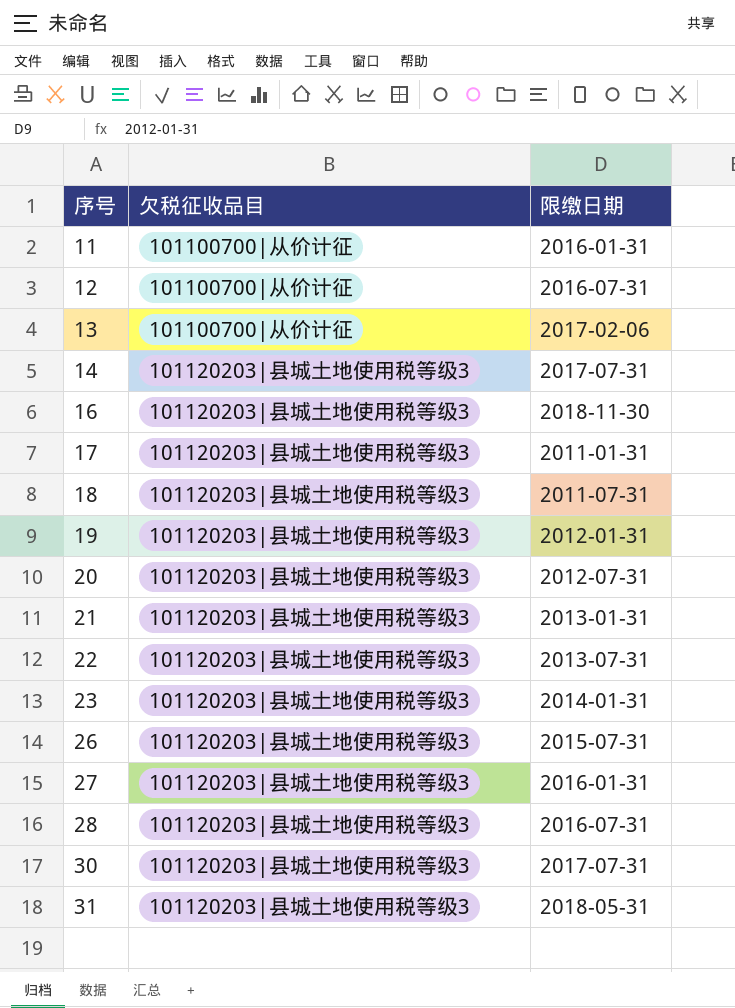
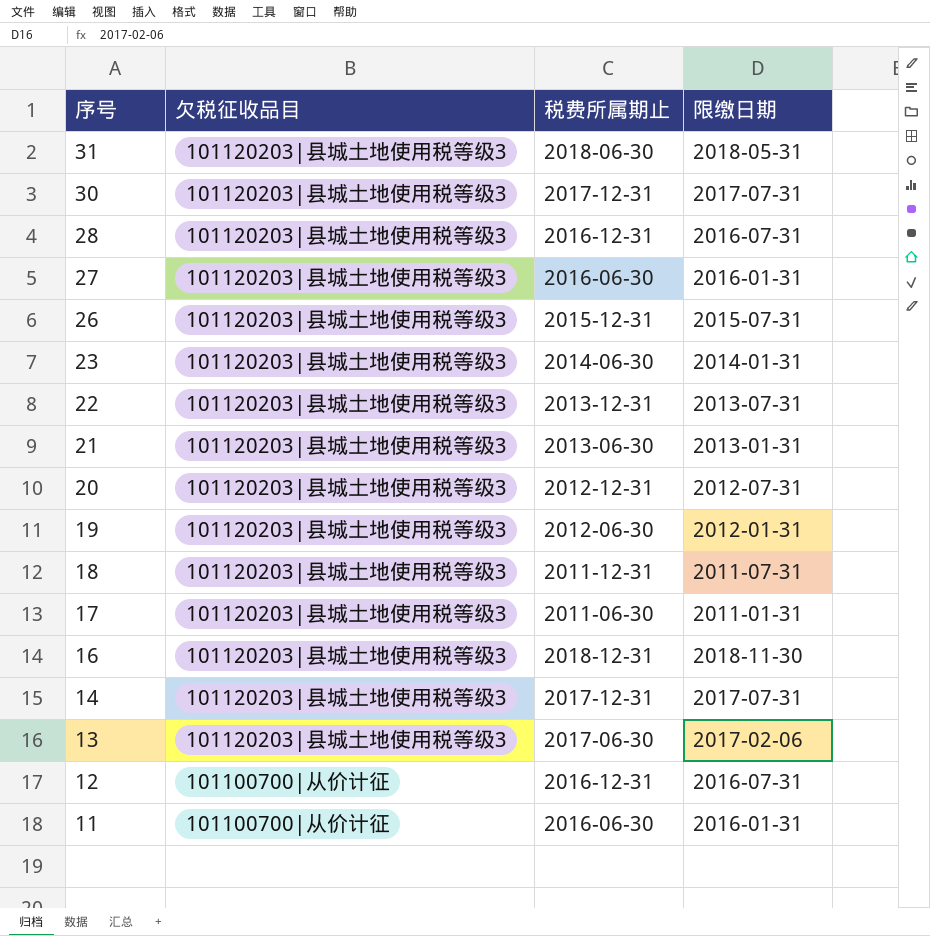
row order: 序号 ascending -> 序号 descending
column 税费所属期止 | position: none -> 3
13 | 欠税征收品目: 101100700|从价计征 -> 101120203|县城土地使用税等级3

